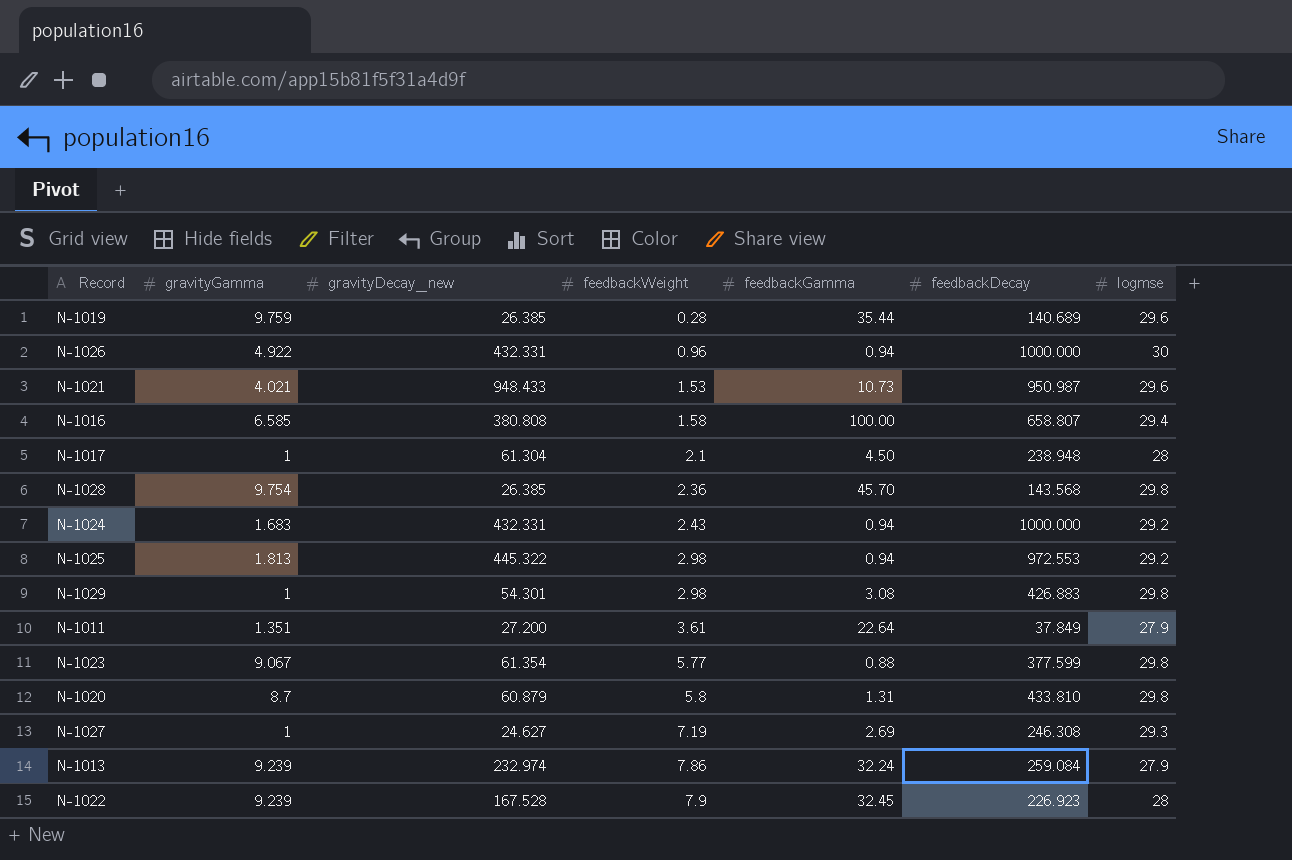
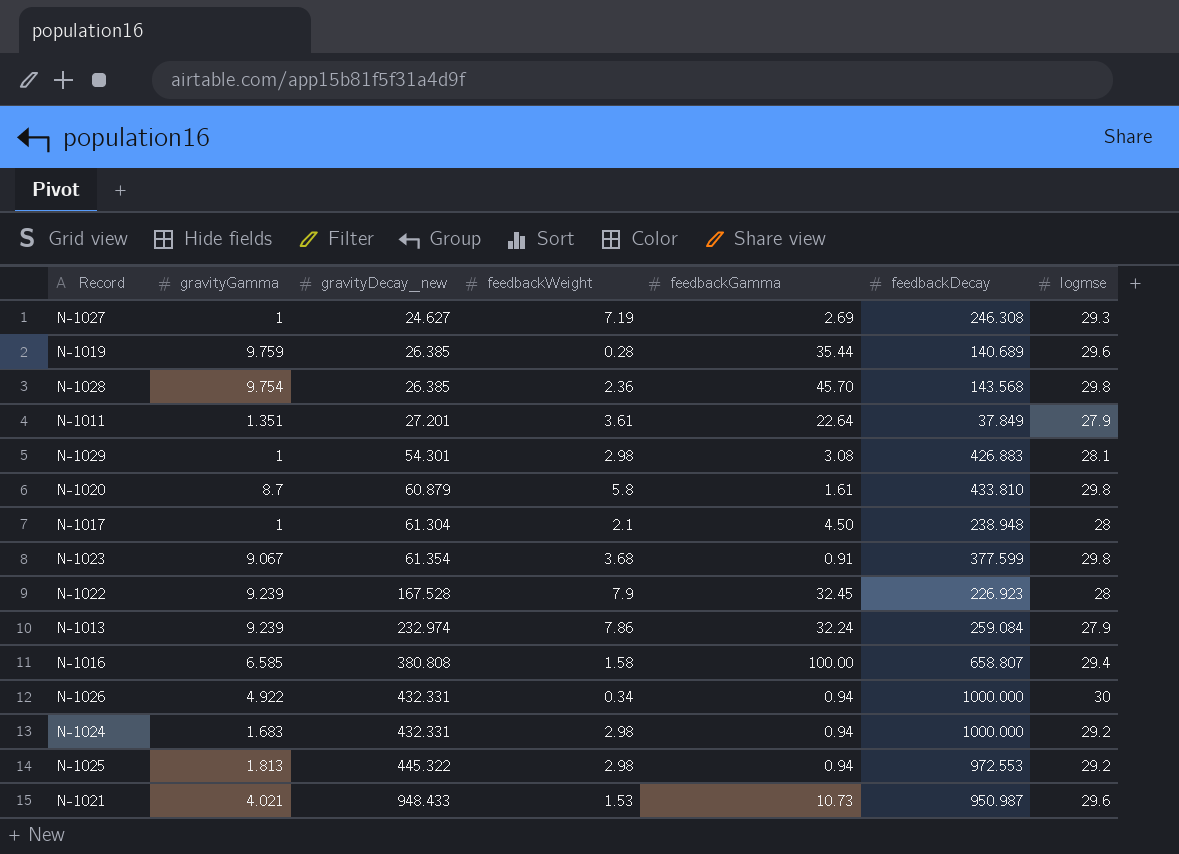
row order: feedbackWeight ascending -> gravityDecay_new ascending
N-1011 | gravityDecay_new: 27.200 -> 27.201
N-1029 | logmse: 29.8 -> 28.1
N-1020 | feedbackGamma: 1.31 -> 1.61
N-1023 | feedbackWeight: 5.77 -> 3.68
N-1023 | feedbackGamma: 0.88 -> 0.91
N-1026 | feedbackWeight: 0.96 -> 0.34
N-1024 | feedbackWeight: 2.43 -> 2.98

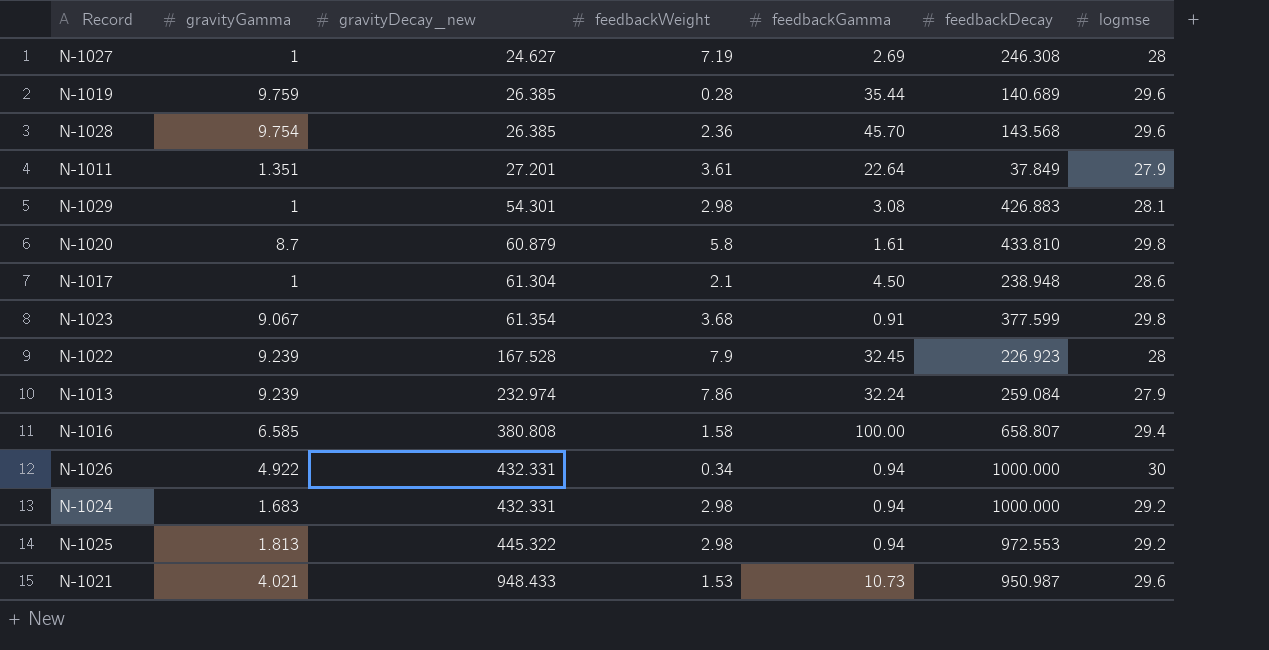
N-1027 | logmse: 29.3 -> 28
N-1028 | logmse: 29.8 -> 29.6
N-1017 | logmse: 28 -> 28.6

